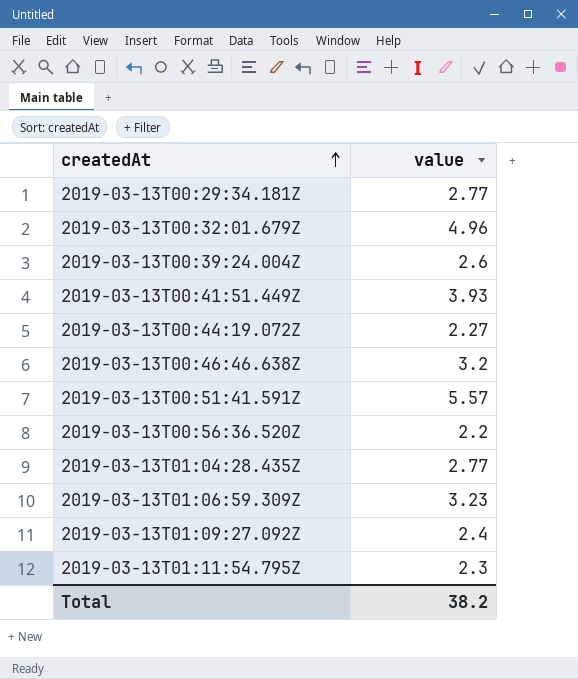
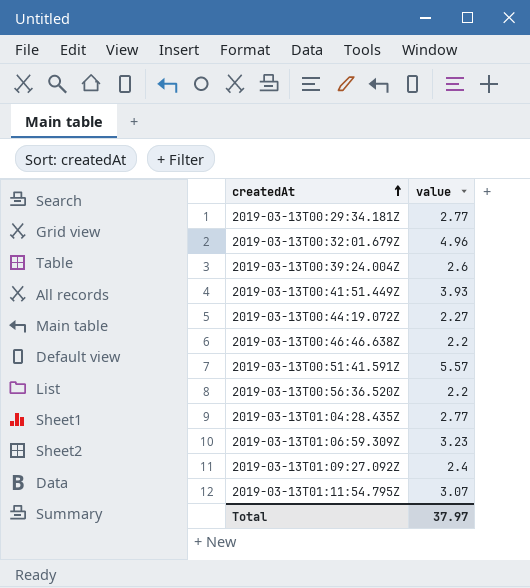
2019-03-13T00:46:46.638Z | value: 3.2 -> 2.2
2019-03-13T01:11:54.795Z | value: 2.3 -> 3.07
Total | value: 38.2 -> 37.97

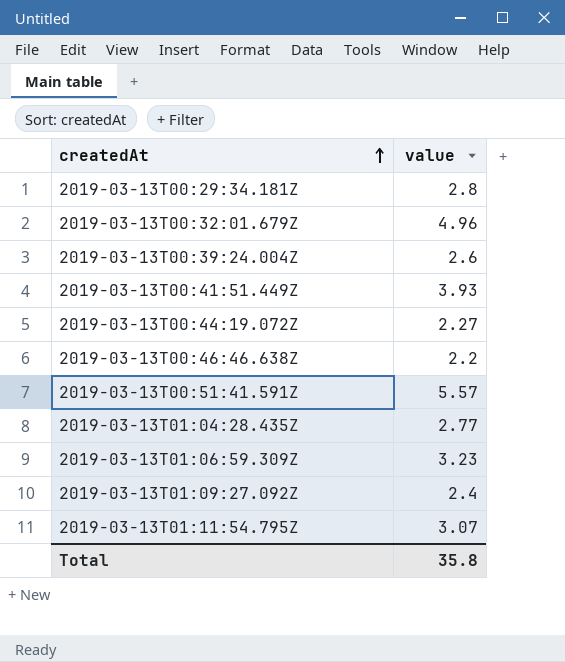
row 2019-03-13T00:56:36.520Z: 2.2 -> none
2019-03-13T00:29:34.181Z | value: 2.77 -> 2.8
Total | value: 37.97 -> 35.8

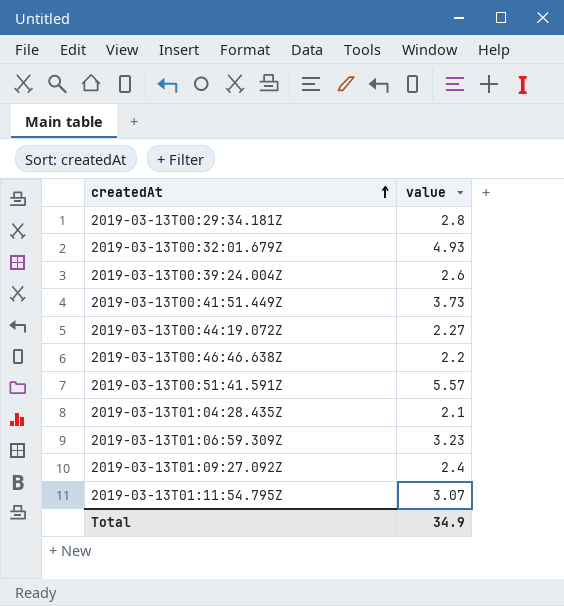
2019-03-13T00:32:01.679Z | value: 4.96 -> 4.93
2019-03-13T00:41:51.449Z | value: 3.93 -> 3.73
2019-03-13T01:04:28.435Z | value: 2.77 -> 2.1
Total | value: 35.8 -> 34.9

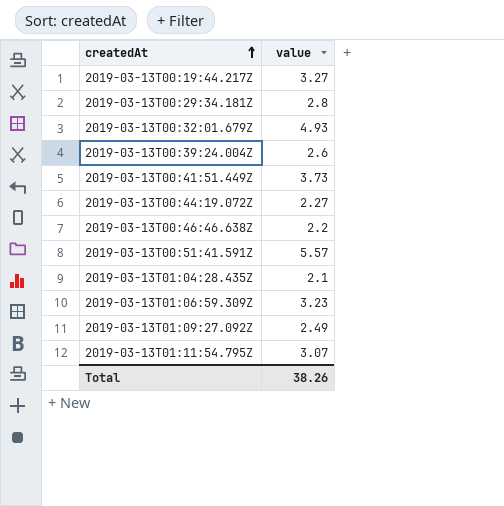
row 2019-03-13T00:19:44.217Z: none -> 3.27
2019-03-13T01:09:27.092Z | value: 2.4 -> 2.49
Total | value: 34.9 -> 38.26

